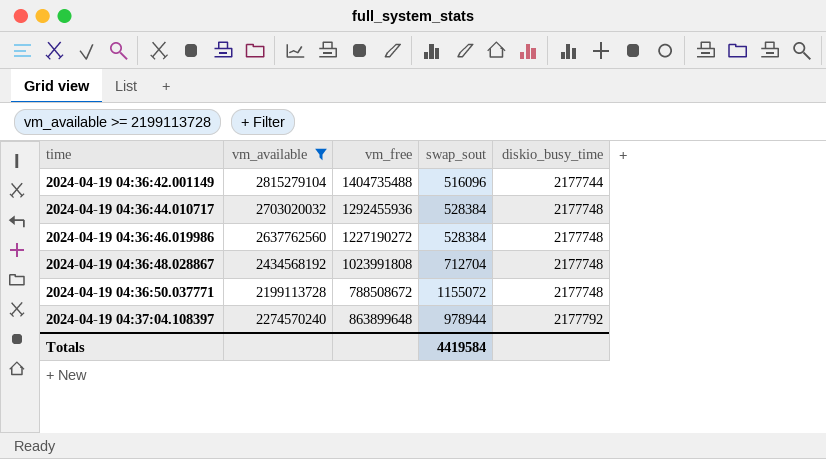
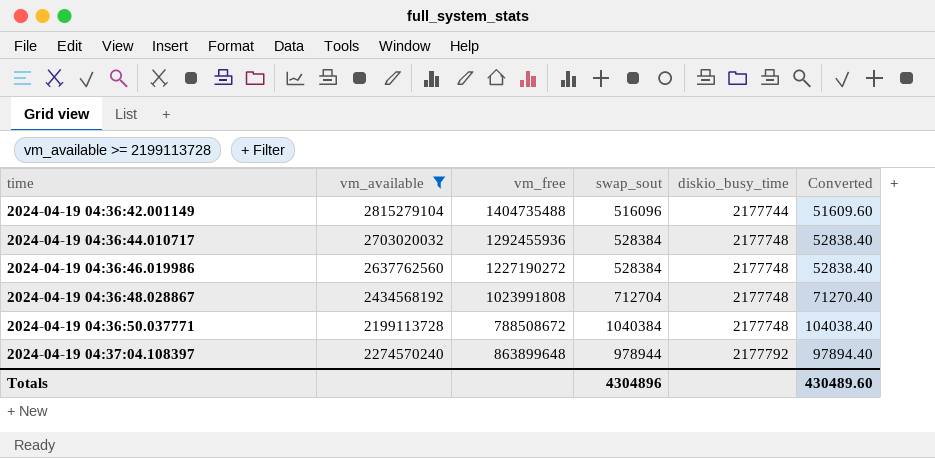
column Converted | formula: none -> [swap_sout] * 0.1
2024-04-19 04:36:50.037771 | swap_sout: 1155072 -> 1040384
Totals | swap_sout: 4419584 -> 4304896

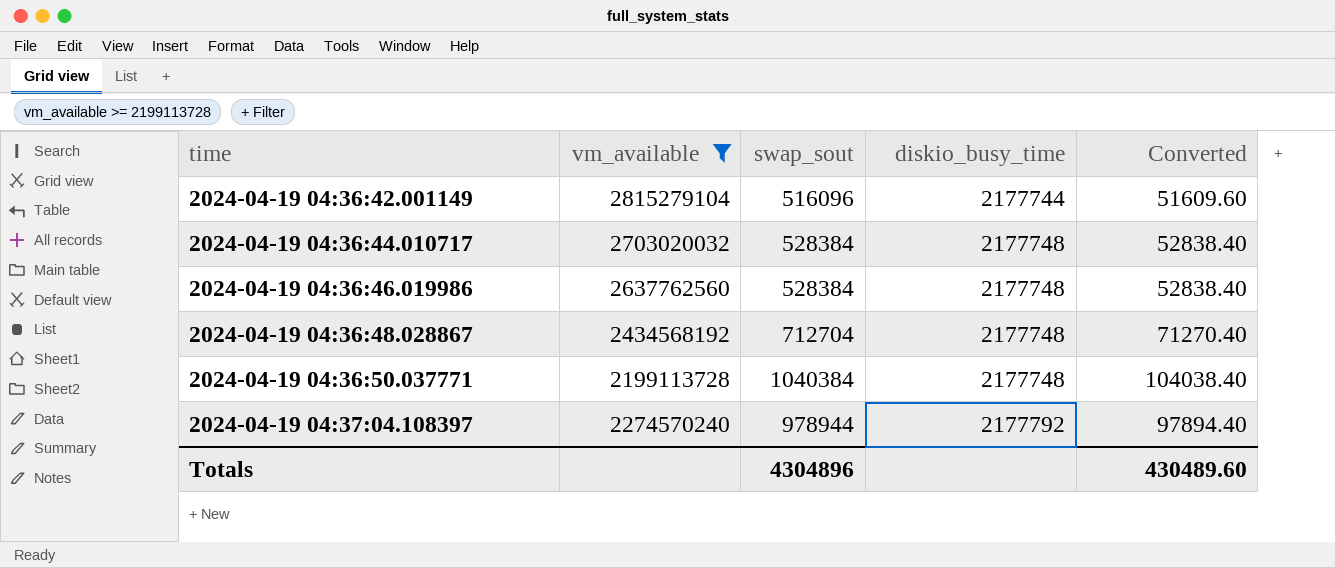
column vm_free | position: 3 -> none

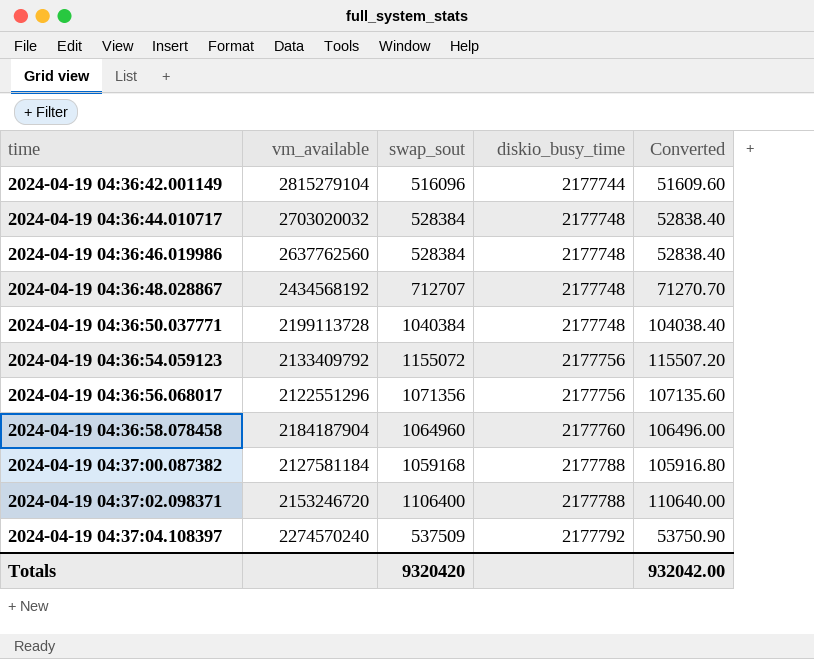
filter: vm_available >= 2199113728 -> none
2024-04-19 04:36:48.028867 | swap_sout: 712704 -> 712707
2024-04-19 04:36:48.028867 | Converted: 71270.40 -> 71270.70
2024-04-19 04:37:04.108397 | swap_sout: 978944 -> 537509
2024-04-19 04:37:04.108397 | Converted: 97894.40 -> 53750.90
Totals | swap_sout: 4304896 -> 9320420
Totals | Converted: 430489.60 -> 932042.00

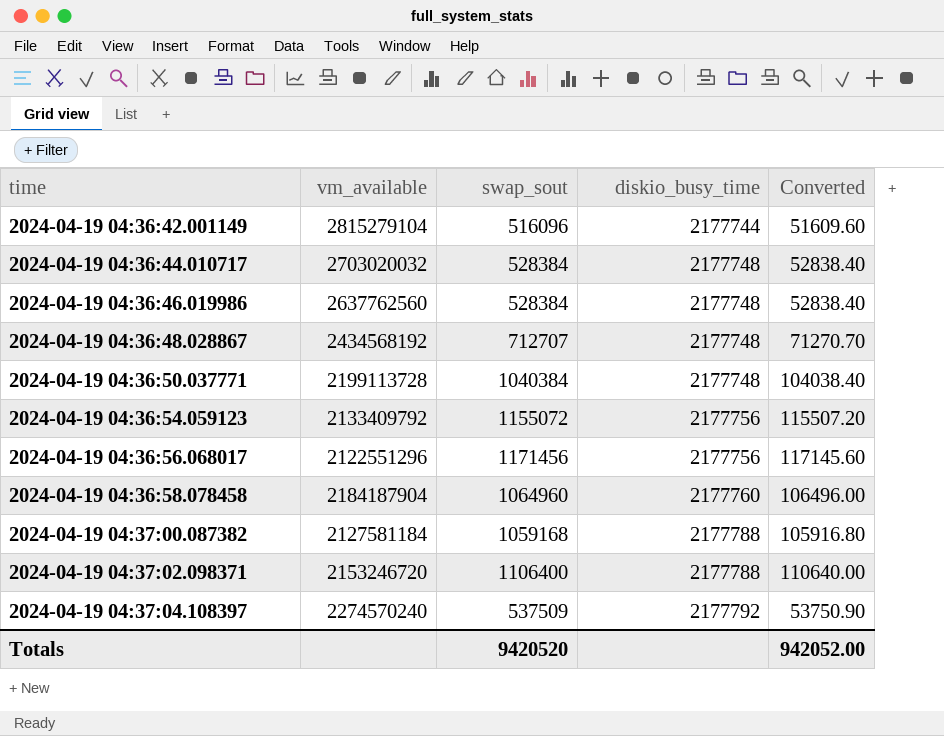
2024-04-19 04:36:56.068017 | swap_sout: 1071356 -> 1171456
2024-04-19 04:36:56.068017 | Converted: 107135.60 -> 117145.60
Totals | swap_sout: 9320420 -> 9420520
Totals | Converted: 932042.00 -> 942052.00

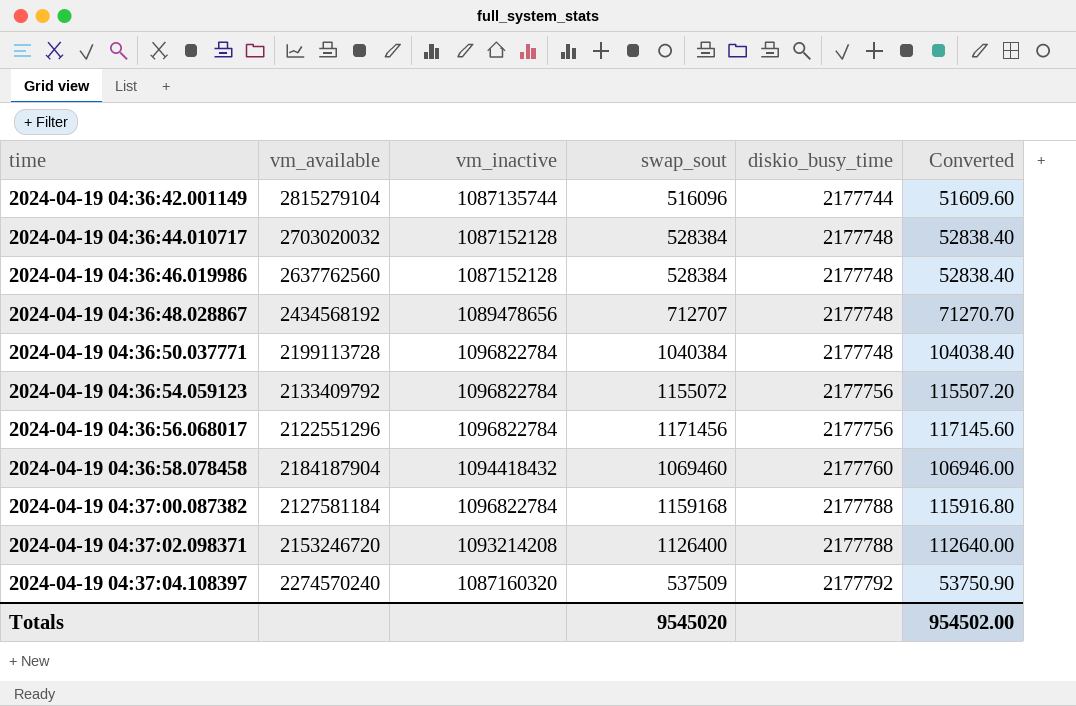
column vm_inactive | position: none -> 3
2024-04-19 04:36:58.078458 | swap_sout: 1064960 -> 1069460
2024-04-19 04:36:58.078458 | Converted: 106496.00 -> 106946.00
2024-04-19 04:37:00.087382 | swap_sout: 1059168 -> 1159168
2024-04-19 04:37:00.087382 | Converted: 105916.80 -> 115916.80
2024-04-19 04:37:02.098371 | swap_sout: 1106400 -> 1126400
2024-04-19 04:37:02.098371 | Converted: 110640.00 -> 112640.00
Totals | swap_sout: 9420520 -> 9545020
Totals | Converted: 942052.00 -> 954502.00

